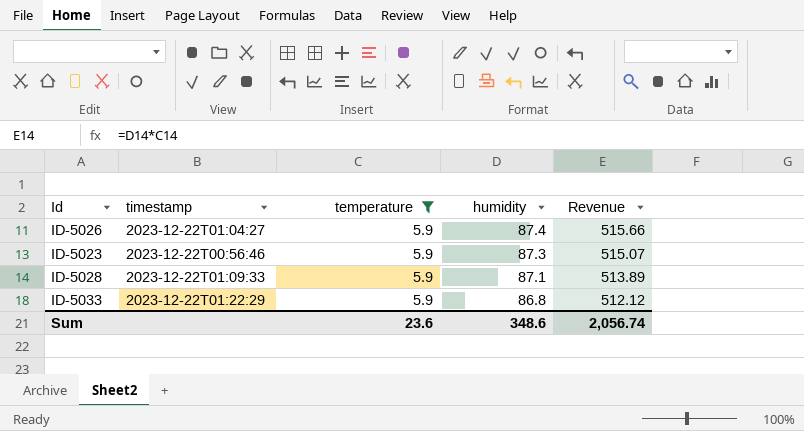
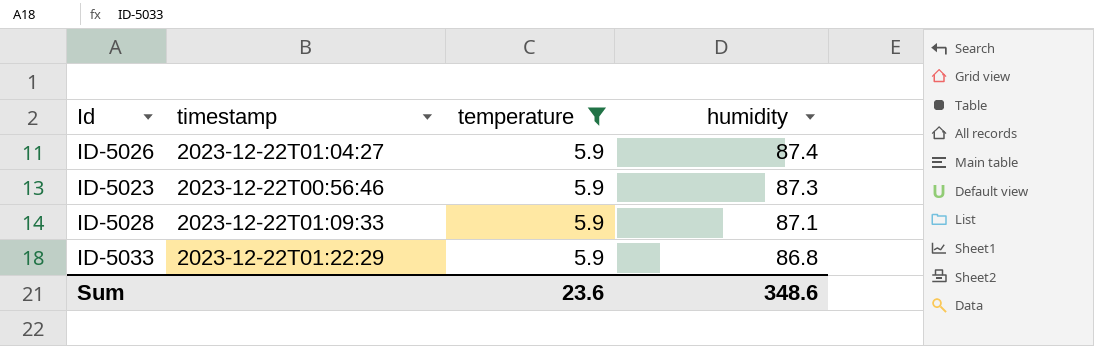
column Revenue | formula: [temperature] * [humidity] -> none

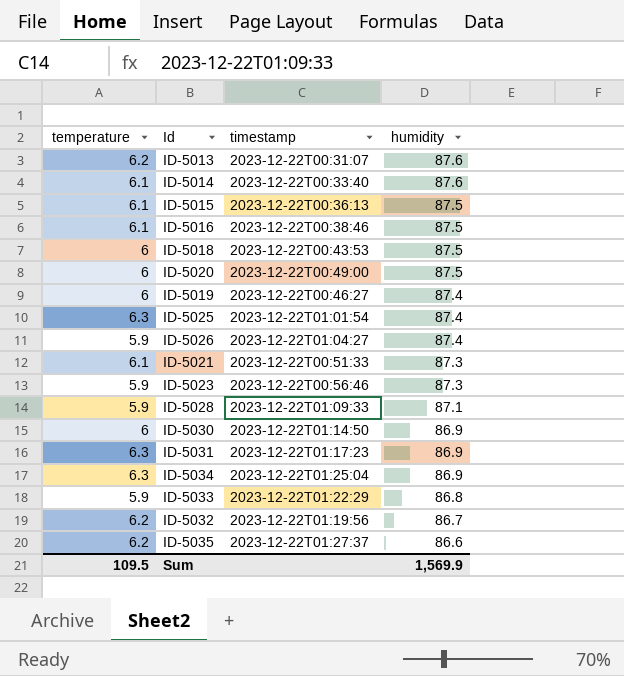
filter: temperature = 5.9 -> none
column temperature | position: 3 -> 1
Sum | temperature: 23.6 -> 109.5
Sum | humidity: 348.6 -> 1,569.9

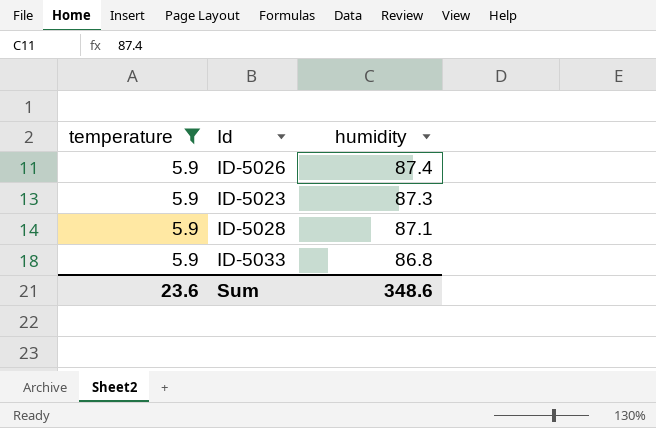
filter: none -> temperature = 5.9
column timestamp | position: 3 -> none
Sum | temperature: 109.5 -> 23.6
Sum | humidity: 1,569.9 -> 348.6

